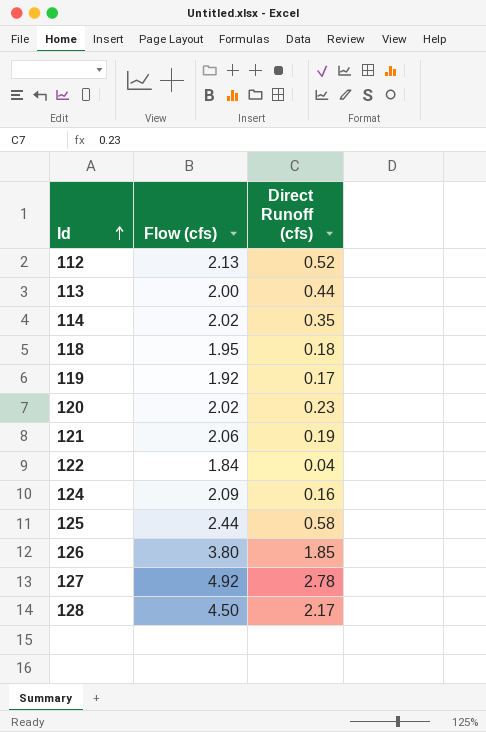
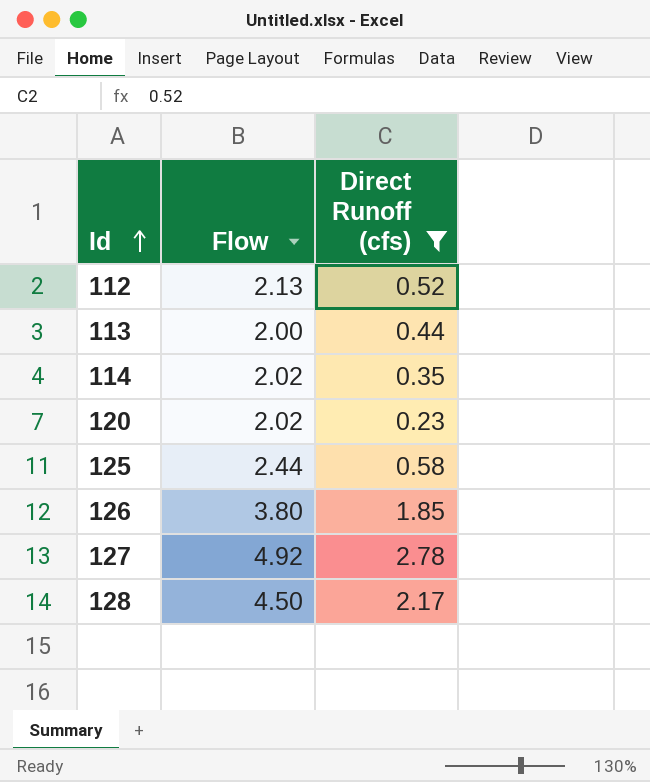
filter: none -> Direct Runoff (cfs) >= 0.23
column name: Flow (cfs) -> Flow

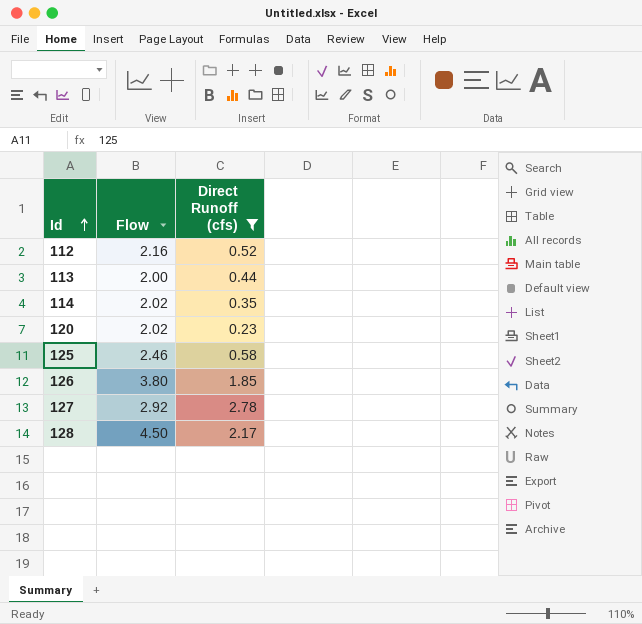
112 | Flow: 2.13 -> 2.16
125 | Flow: 2.44 -> 2.46
127 | Flow: 4.92 -> 2.92

